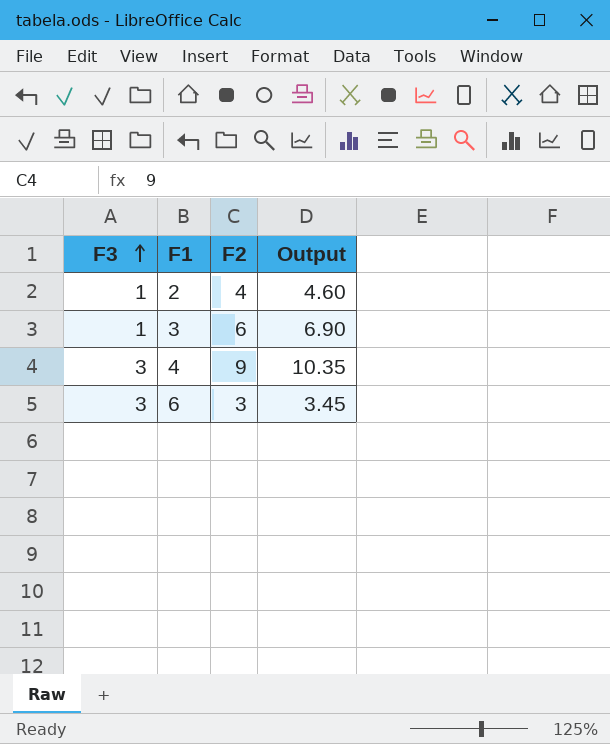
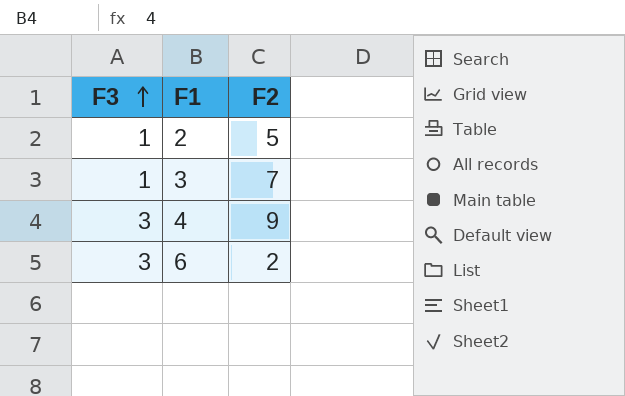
column Output | formula: [F2] * 1.15 -> none
2 | F2: 4 -> 5
3 | F2: 6 -> 7
6 | F2: 3 -> 2

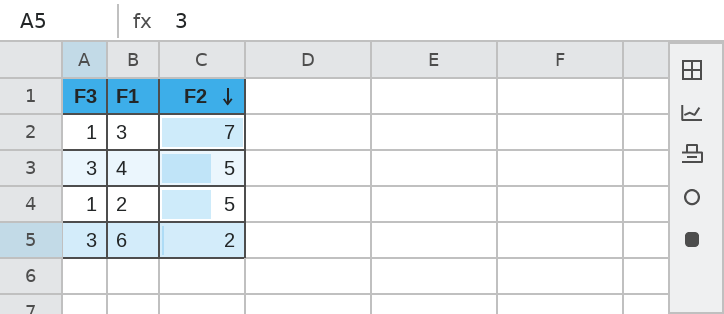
row order: F3 ascending -> F2 descending
4 | F2: 9 -> 5

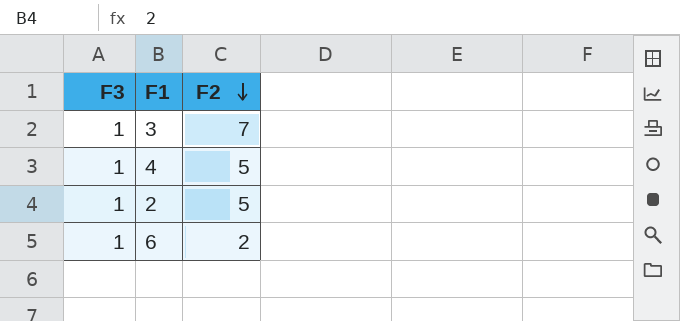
4 | F3: 3 -> 1
6 | F3: 3 -> 1

